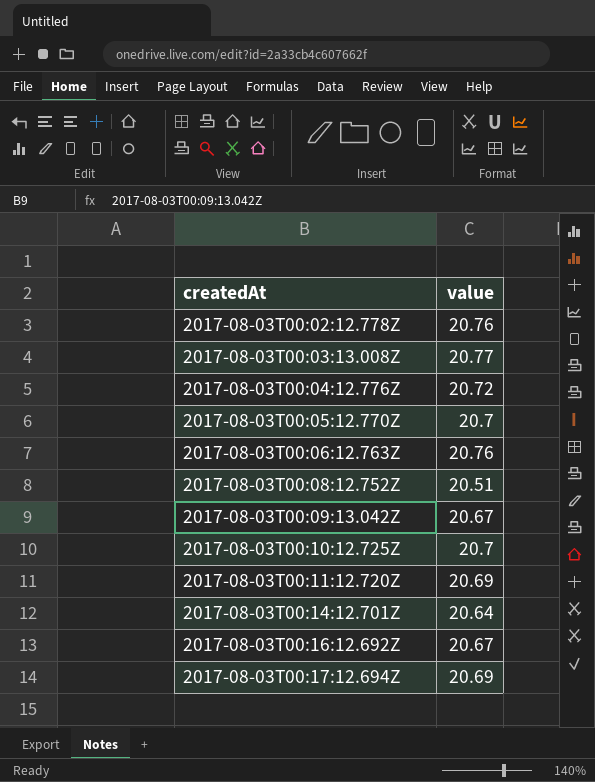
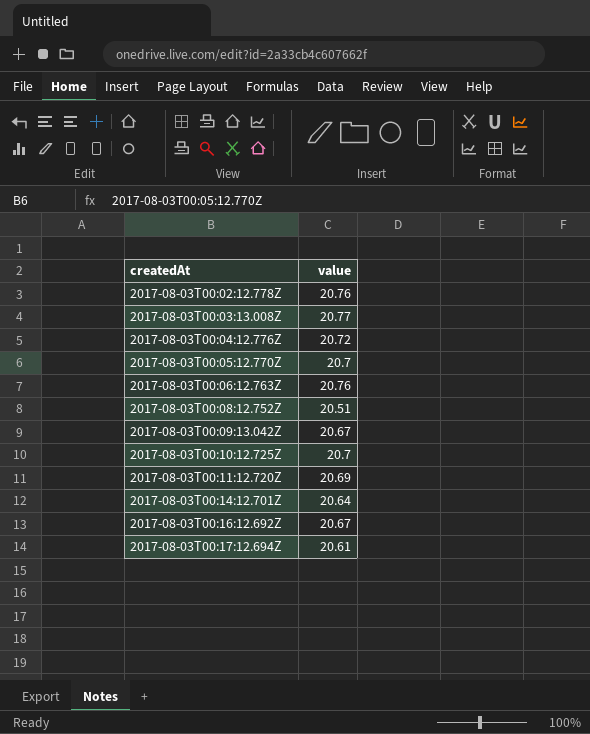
2017-08-03T00:17:12.694Z | value: 20.69 -> 20.61

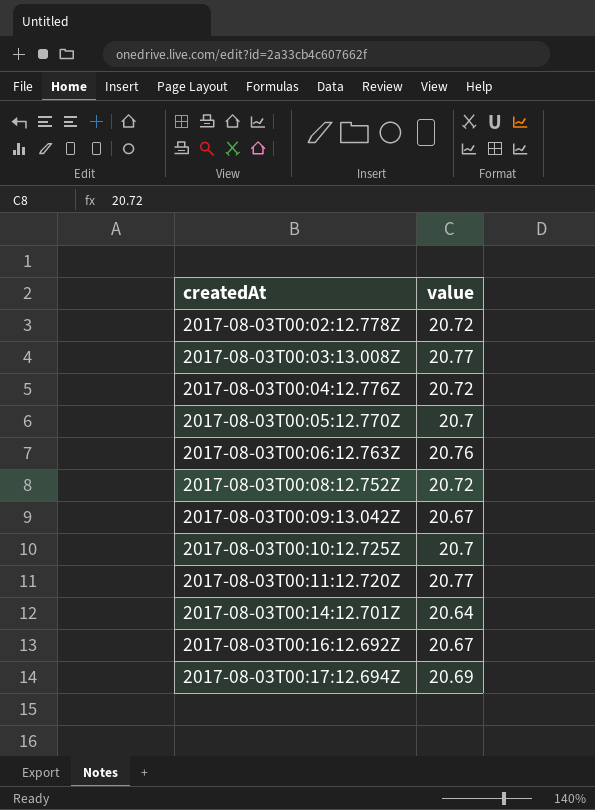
2017-08-03T00:02:12.778Z | value: 20.76 -> 20.72
2017-08-03T00:08:12.752Z | value: 20.51 -> 20.72
2017-08-03T00:11:12.720Z | value: 20.69 -> 20.77
2017-08-03T00:17:12.694Z | value: 20.61 -> 20.69

